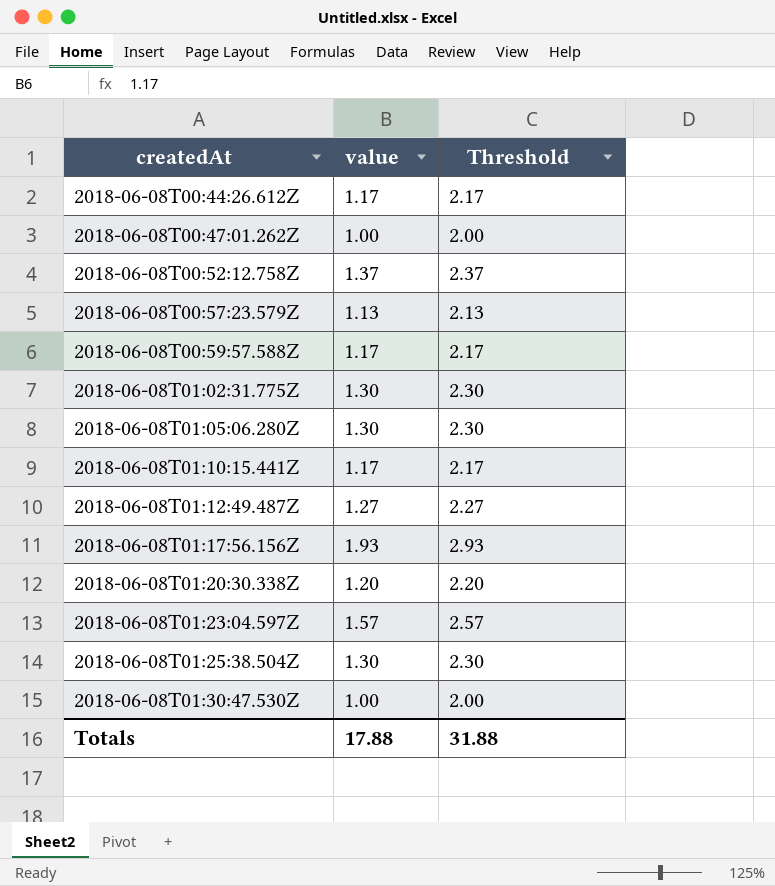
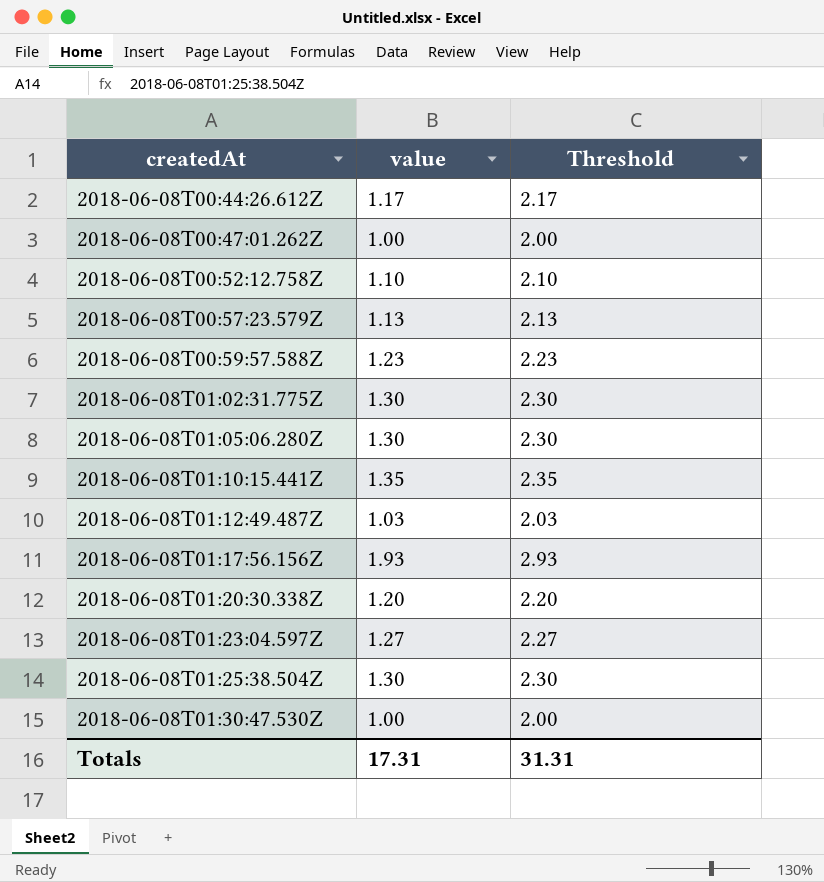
2018-06-08T00:52:12.758Z | value: 1.37 -> 1.10
2018-06-08T00:52:12.758Z | Threshold: 2.37 -> 2.10
2018-06-08T00:59:57.588Z | value: 1.17 -> 1.23
2018-06-08T00:59:57.588Z | Threshold: 2.17 -> 2.23
2018-06-08T01:10:15.441Z | value: 1.17 -> 1.35
2018-06-08T01:10:15.441Z | Threshold: 2.17 -> 2.35
2018-06-08T01:12:49.487Z | value: 1.27 -> 1.03
2018-06-08T01:12:49.487Z | Threshold: 2.27 -> 2.03
2018-06-08T01:23:04.597Z | value: 1.57 -> 1.27
2018-06-08T01:23:04.597Z | Threshold: 2.57 -> 2.27
Totals | value: 17.88 -> 17.31
Totals | Threshold: 31.88 -> 31.31

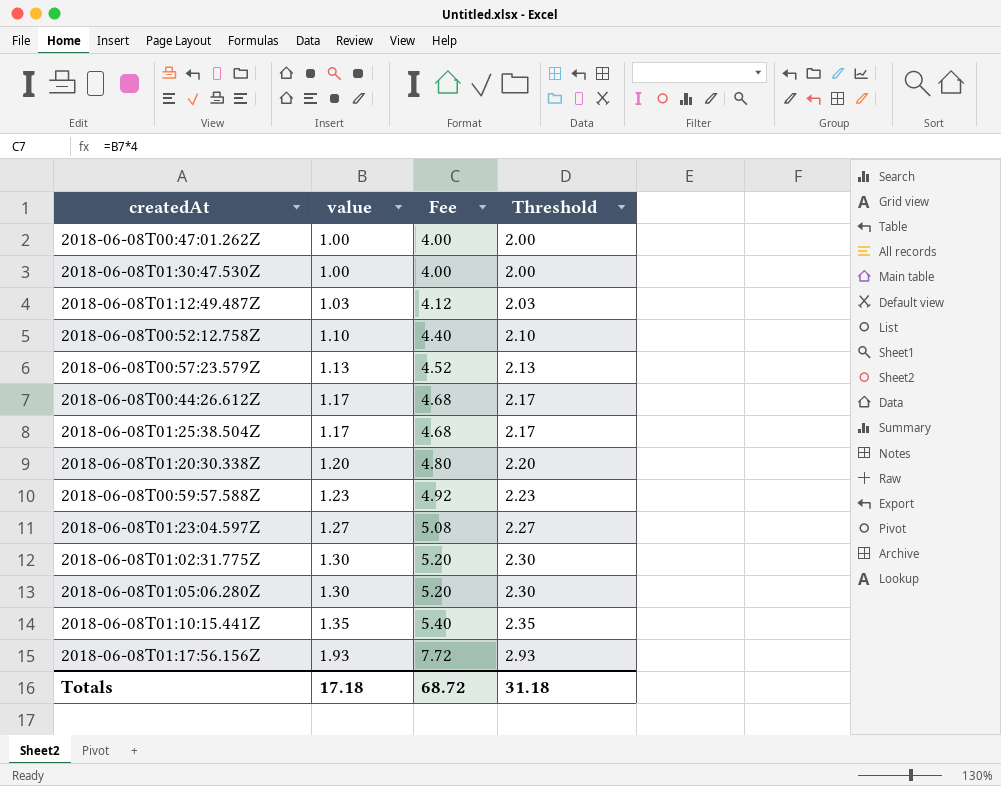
row order: createdAt ascending -> value ascending
column Fee | formula: none -> [value] * 4
2018-06-08T01:25:38.504Z | value: 1.30 -> 1.17
2018-06-08T01:25:38.504Z | Threshold: 2.30 -> 2.17
Totals | value: 17.31 -> 17.18
Totals | Threshold: 31.31 -> 31.18

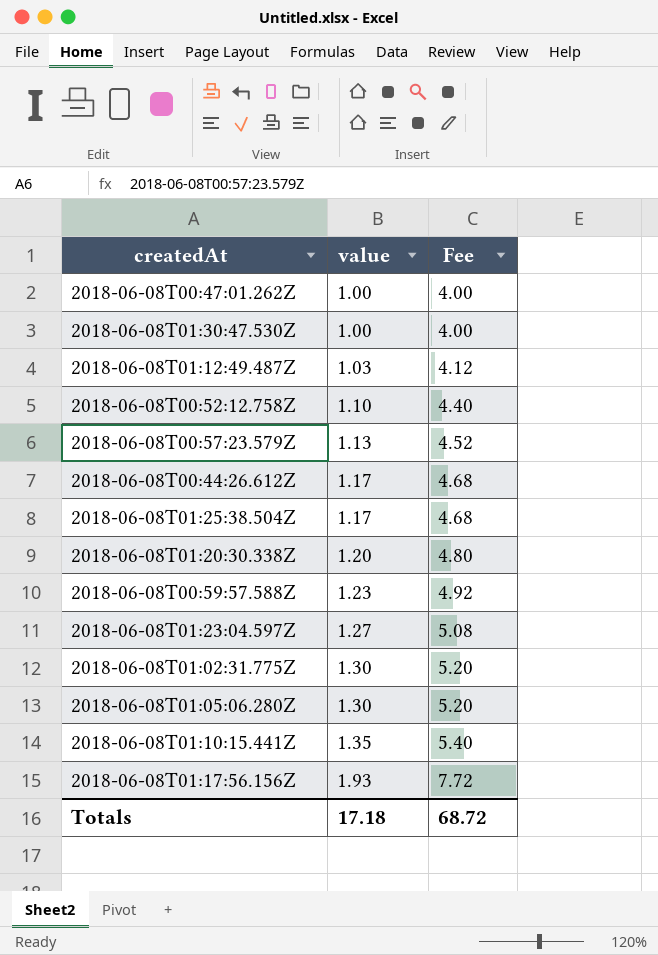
column Threshold | formula: [value] + 1 -> none

